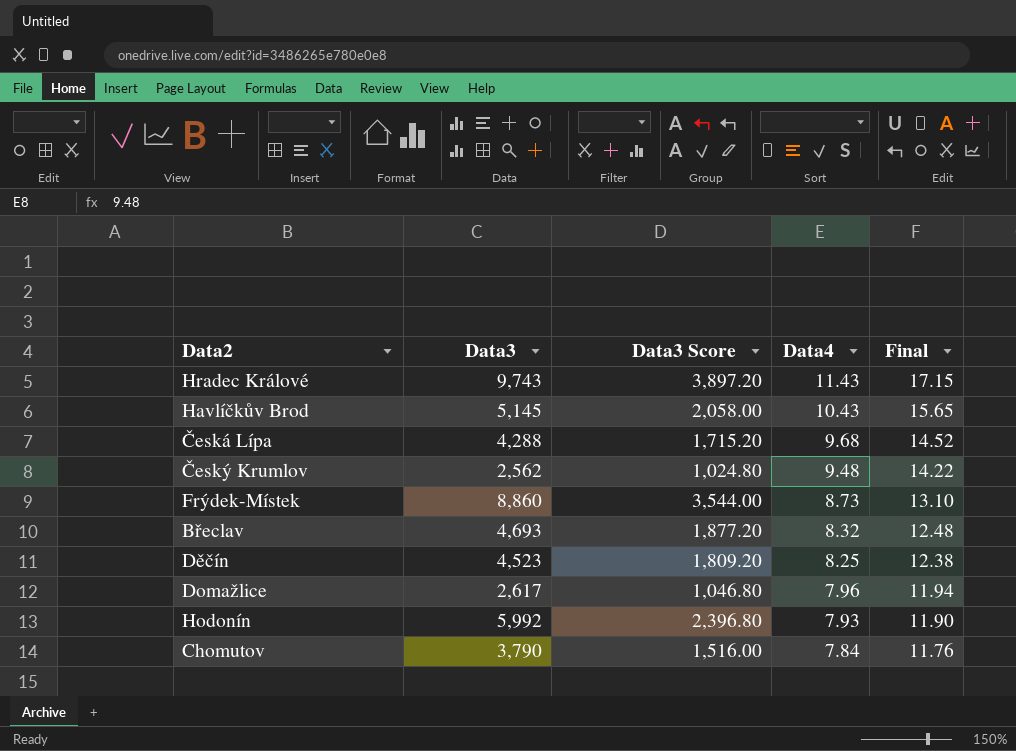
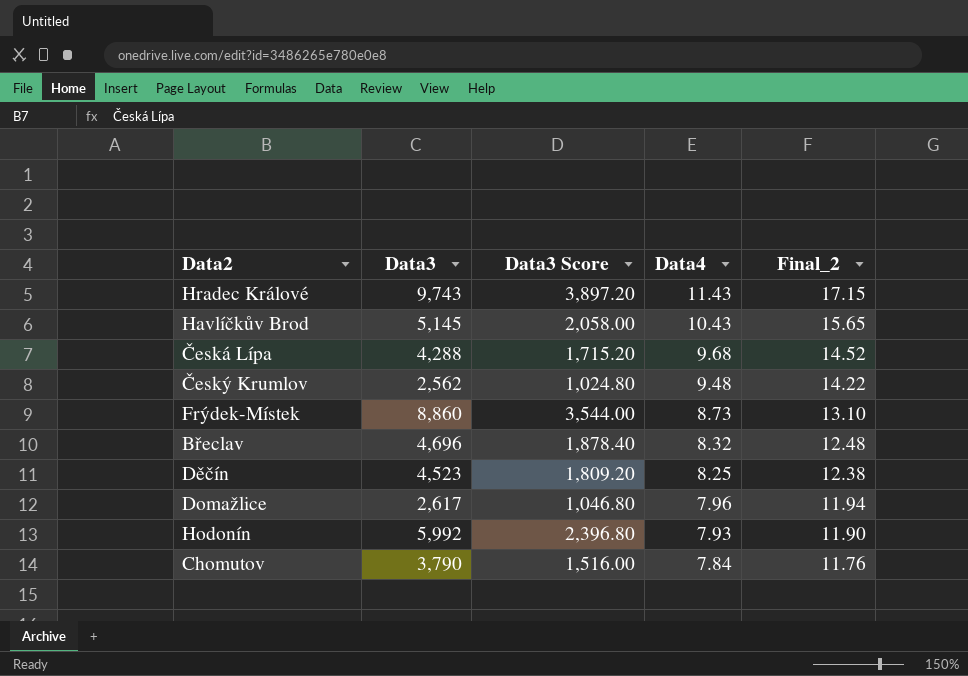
column name: Final -> Final_2
Břeclav | Data3: 4,693 -> 4,696
Břeclav | Data3 Score: 1,877.20 -> 1,878.40

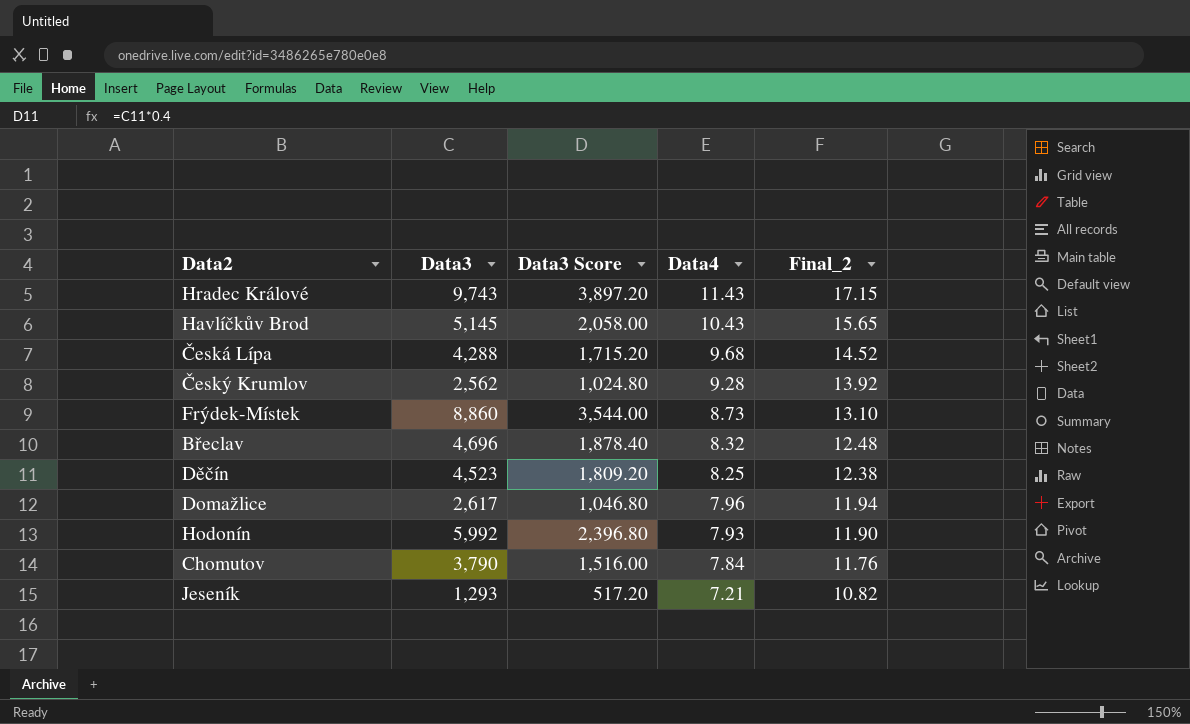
Český Krumlov | Data4: 9.48 -> 9.28
Český Krumlov | Final_2: 14.22 -> 13.92
row Jeseník: none -> 1,293 | 517.20 | 7.21 | 10.82

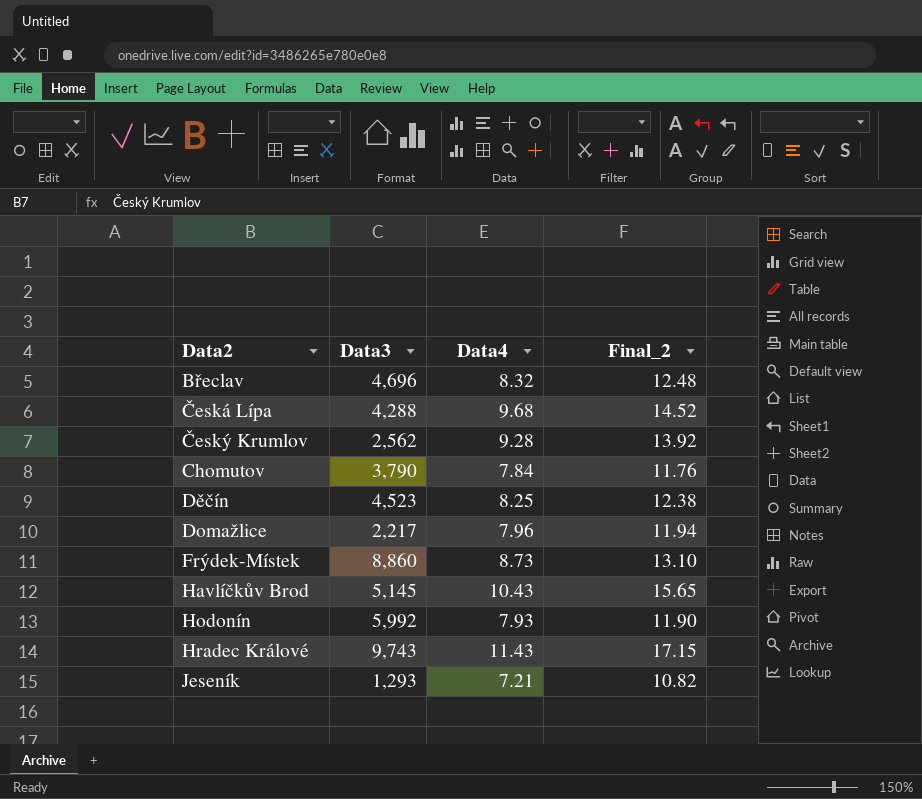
row order: Data4 descending -> Data2 ascending
column Data3 Score | formula: [Data3] * 0.4 -> none
Domažlice | Data3: 2,617 -> 2,217

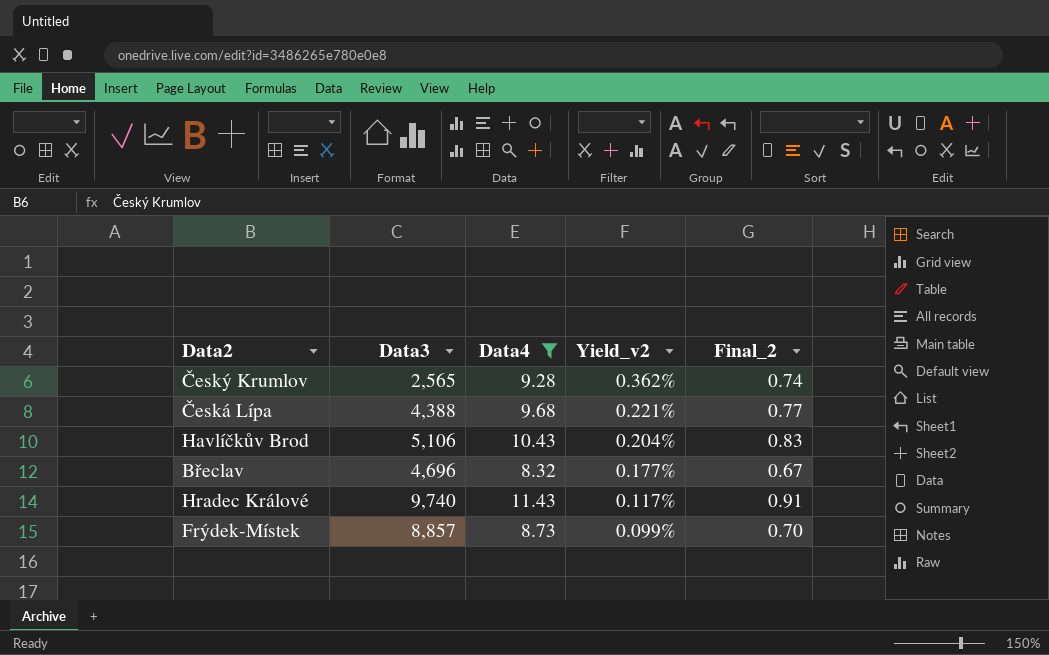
filter: none -> Data4 >= 8.32
row order: Data2 ascending -> Yield_v2 descending
column Yield_v2 | formula: none -> [Data4] / [Data3]
column Final_2 | formula: [Data4] * 1.5 -> [Data4] * 0.08
Český Krumlov | Data3: 2,562 -> 2,565
Česká Lípa | Data3: 4,288 -> 4,388
Havlíčkův Brod | Data3: 5,145 -> 5,106
Hradec Králové | Data3: 9,743 -> 9,740
Frýdek-Místek | Data3: 8,860 -> 8,857

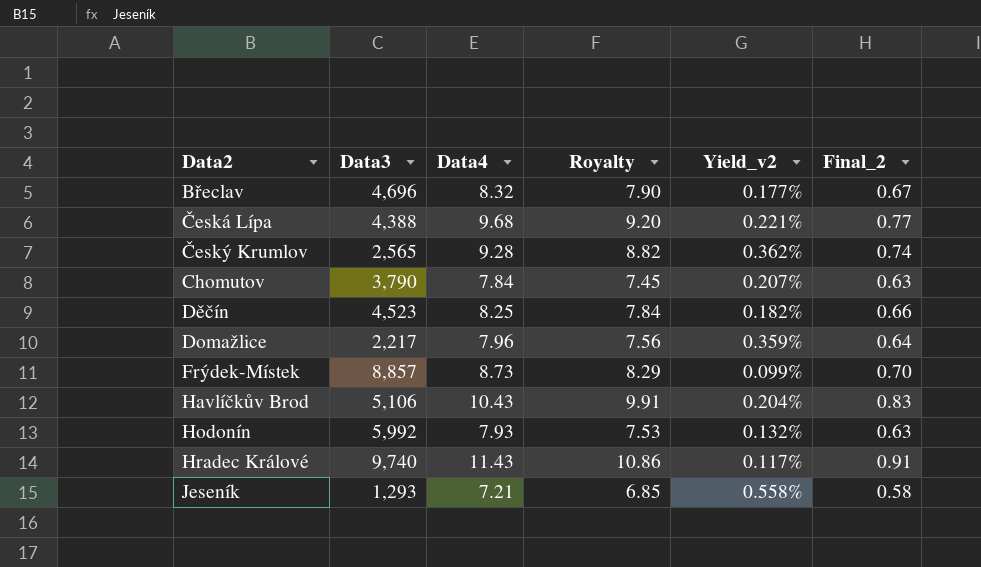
filter: Data4 >= 8.32 -> none
row order: Yield_v2 descending -> Data2 ascending
column Royalty | formula: none -> [Data4] * 0.95

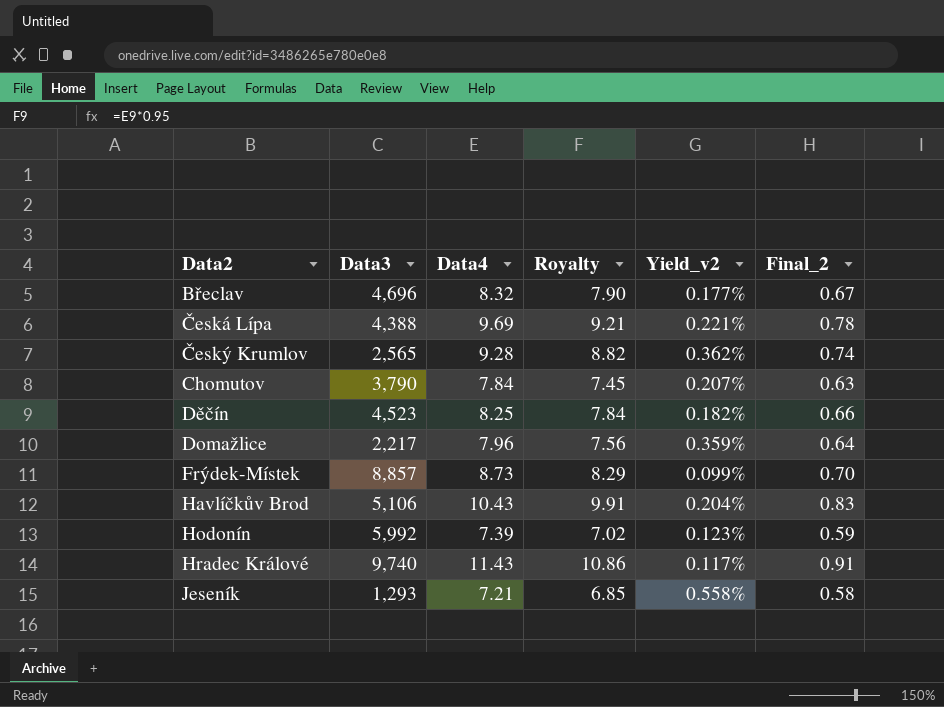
Česká Lípa | Data4: 9.68 -> 9.69
Česká Lípa | Royalty: 9.20 -> 9.21
Česká Lípa | Final_2: 0.77 -> 0.78
Hodonín | Data4: 7.93 -> 7.39
Hodonín | Royalty: 7.53 -> 7.02
Hodonín | Yield_v2: 0.132% -> 0.123%
Hodonín | Final_2: 0.63 -> 0.59

